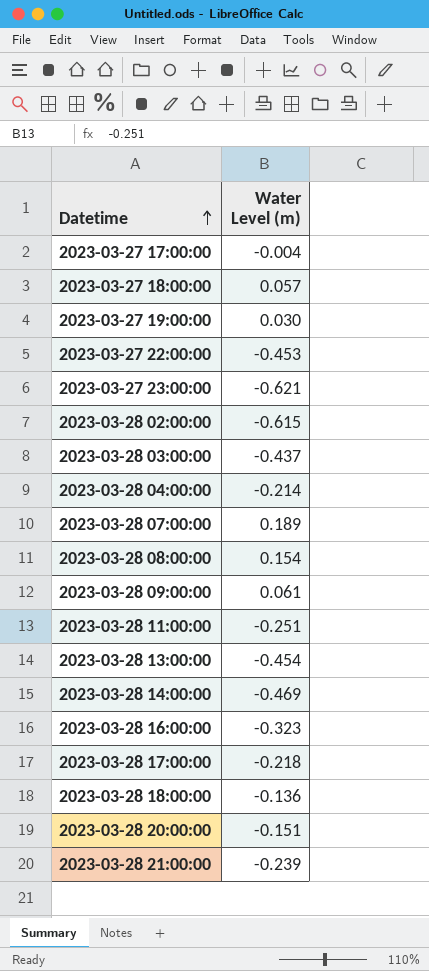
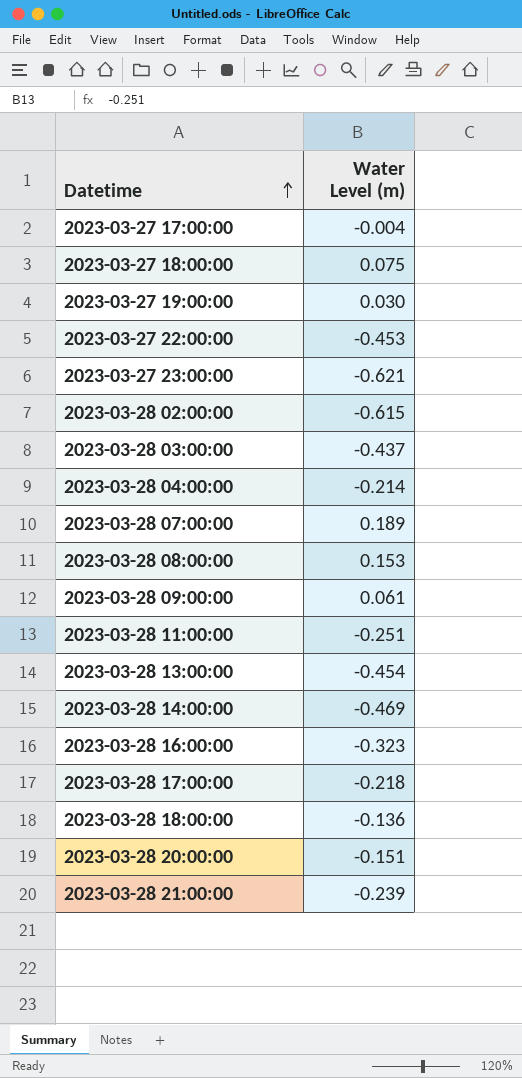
2023-03-27 18:00:00 | Water Level (m): 0.057 -> 0.075
2023-03-28 08:00:00 | Water Level (m): 0.154 -> 0.153

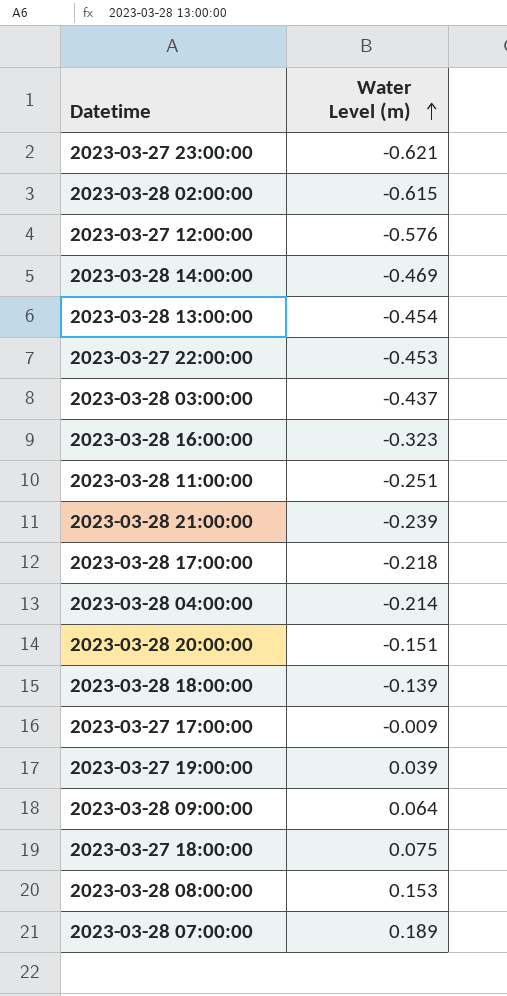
row order: Datetime ascending -> Water Level (m) ascending
row 2023-03-27 12:00:00: none -> -0.576
2023-03-28 18:00:00 | Water Level (m): -0.136 -> -0.139
2023-03-27 17:00:00 | Water Level (m): -0.004 -> -0.009
2023-03-27 19:00:00 | Water Level (m): 0.030 -> 0.039
2023-03-28 09:00:00 | Water Level (m): 0.061 -> 0.064

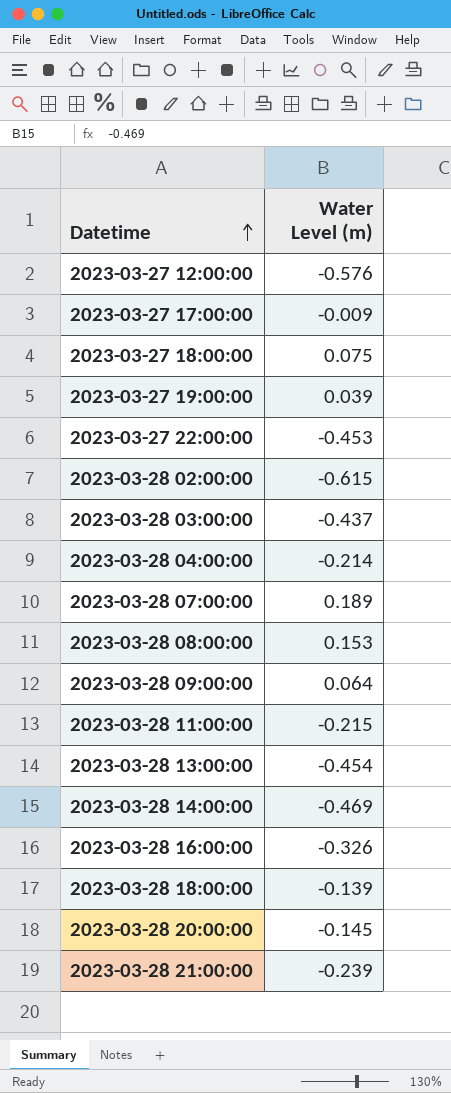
row order: Water Level (m) ascending -> Datetime ascending
row 2023-03-27 23:00:00: -0.621 -> none
row 2023-03-28 17:00:00: -0.218 -> none
2023-03-28 11:00:00 | Water Level (m): -0.251 -> -0.215
2023-03-28 16:00:00 | Water Level (m): -0.323 -> -0.326
2023-03-28 20:00:00 | Water Level (m): -0.151 -> -0.145

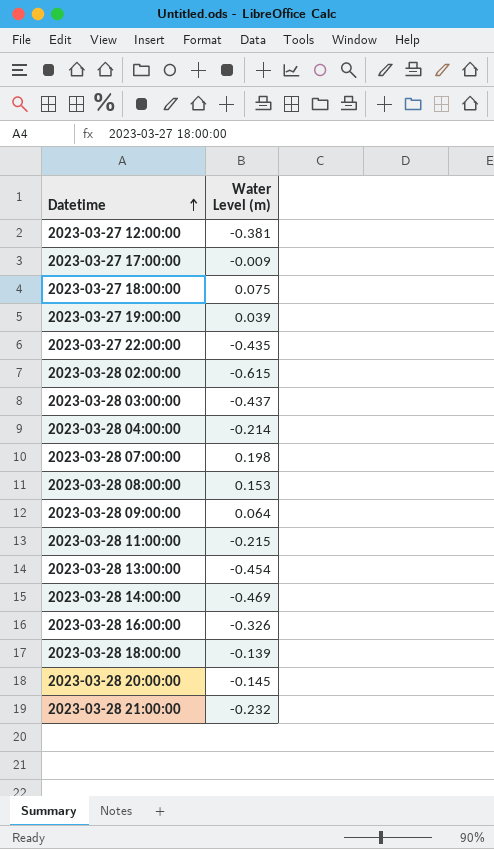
2023-03-27 12:00:00 | Water Level (m): -0.576 -> -0.381
2023-03-27 22:00:00 | Water Level (m): -0.453 -> -0.435
2023-03-28 07:00:00 | Water Level (m): 0.189 -> 0.198
2023-03-28 21:00:00 | Water Level (m): -0.239 -> -0.232

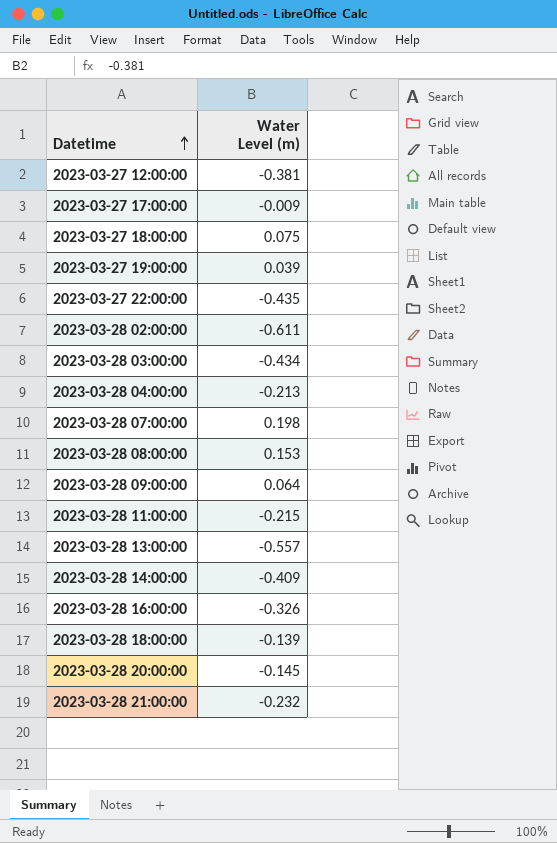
2023-03-28 02:00:00 | Water Level (m): -0.615 -> -0.611
2023-03-28 03:00:00 | Water Level (m): -0.437 -> -0.434
2023-03-28 04:00:00 | Water Level (m): -0.214 -> -0.213
2023-03-28 13:00:00 | Water Level (m): -0.454 -> -0.557
2023-03-28 14:00:00 | Water Level (m): -0.469 -> -0.409

